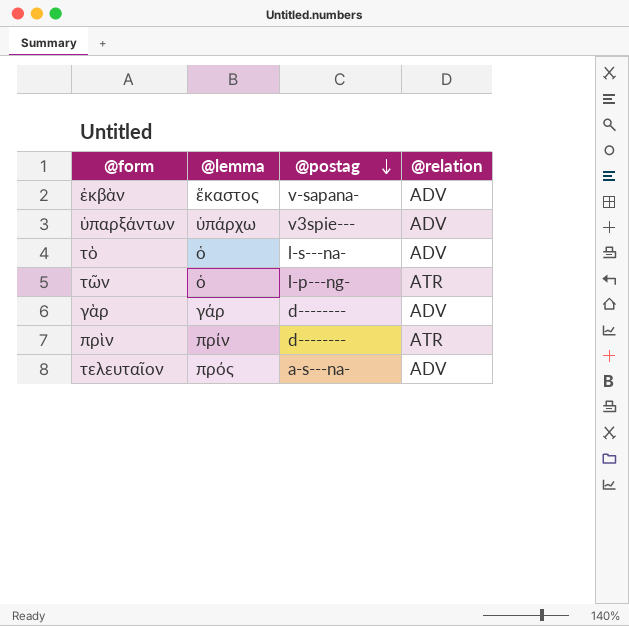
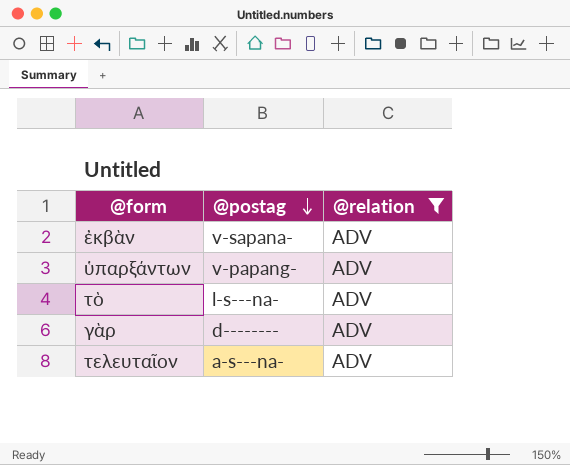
filter: none -> @relation = ADV
column @lemma | position: 2 -> none
ὑπαρξάντων | @postag: v3spie--- -> v-papang-

